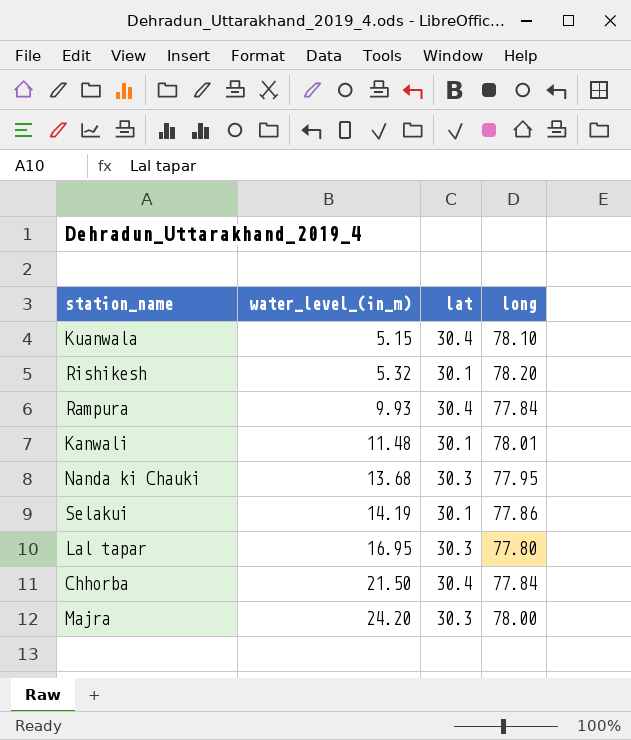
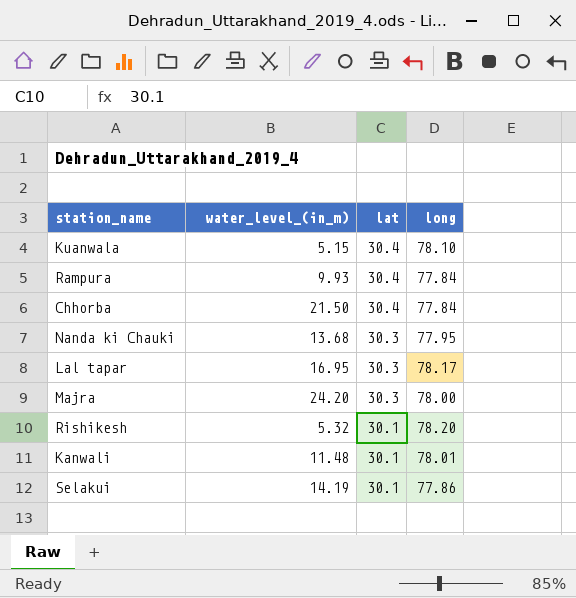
row order: water_level_(in_m) ascending -> lat descending
Lal tapar | long: 77.80 -> 78.17

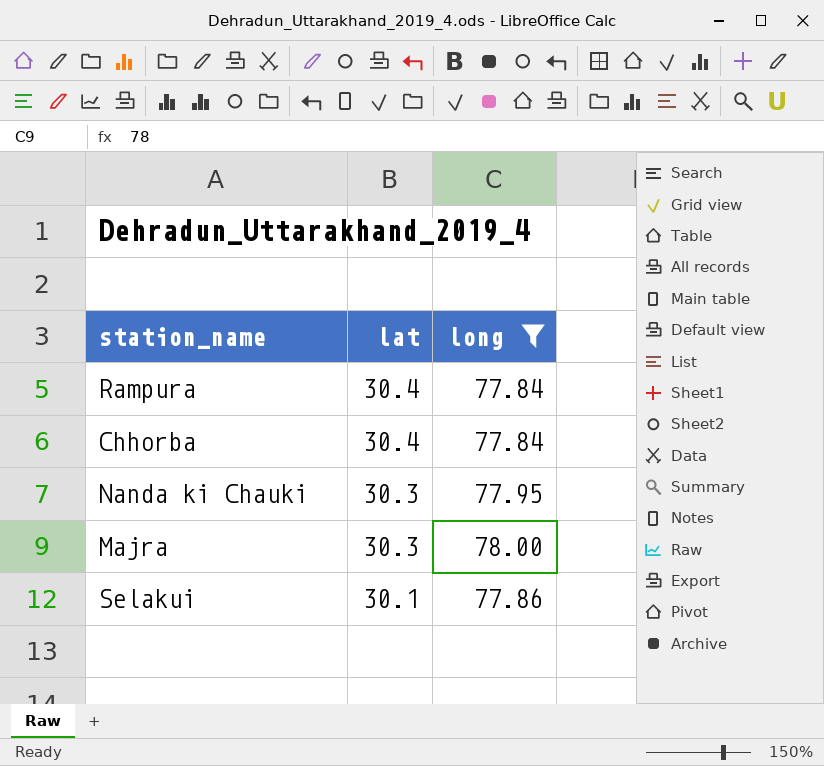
filter: none -> long <= 78.00
column water_level_(in_m) | position: 2 -> none

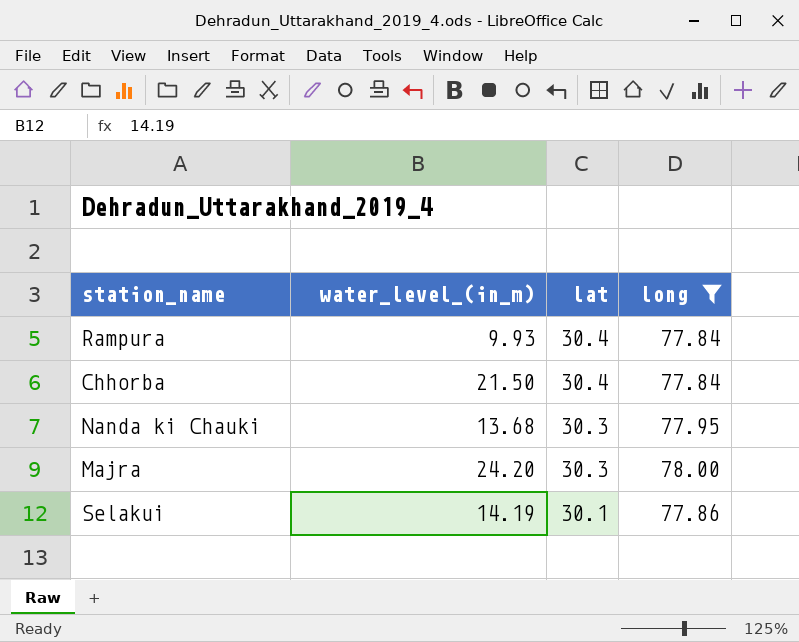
column water_level_(in_m) | position: none -> 2

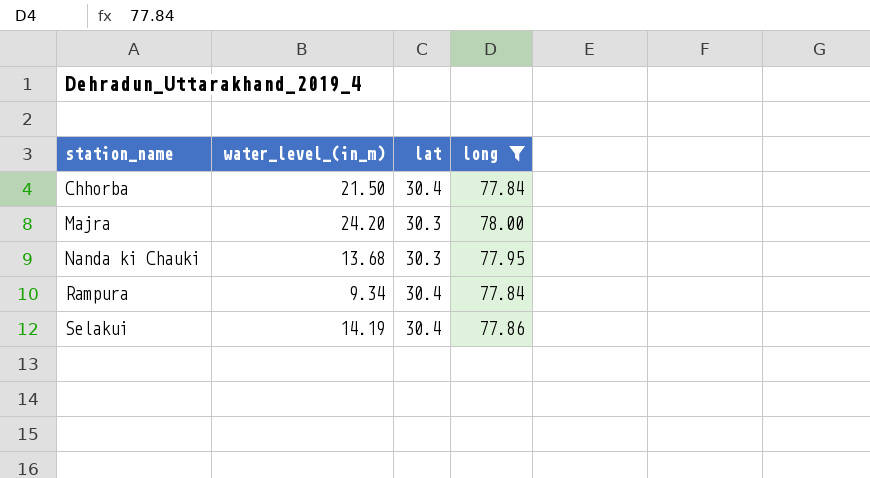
row order: lat descending -> station_name ascending
Rampura | water_level_(in_m): 9.93 -> 9.34
Selakui | lat: 30.1 -> 30.4

